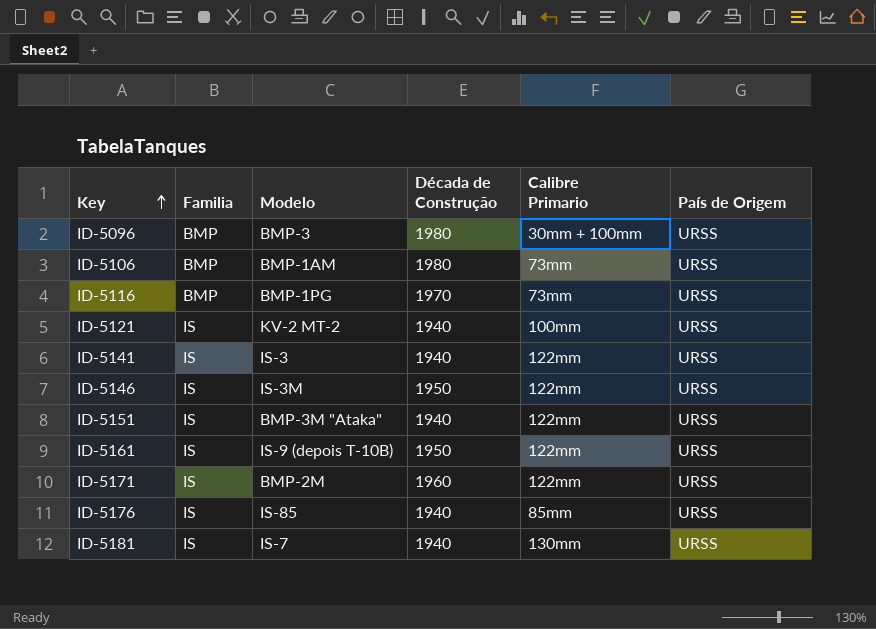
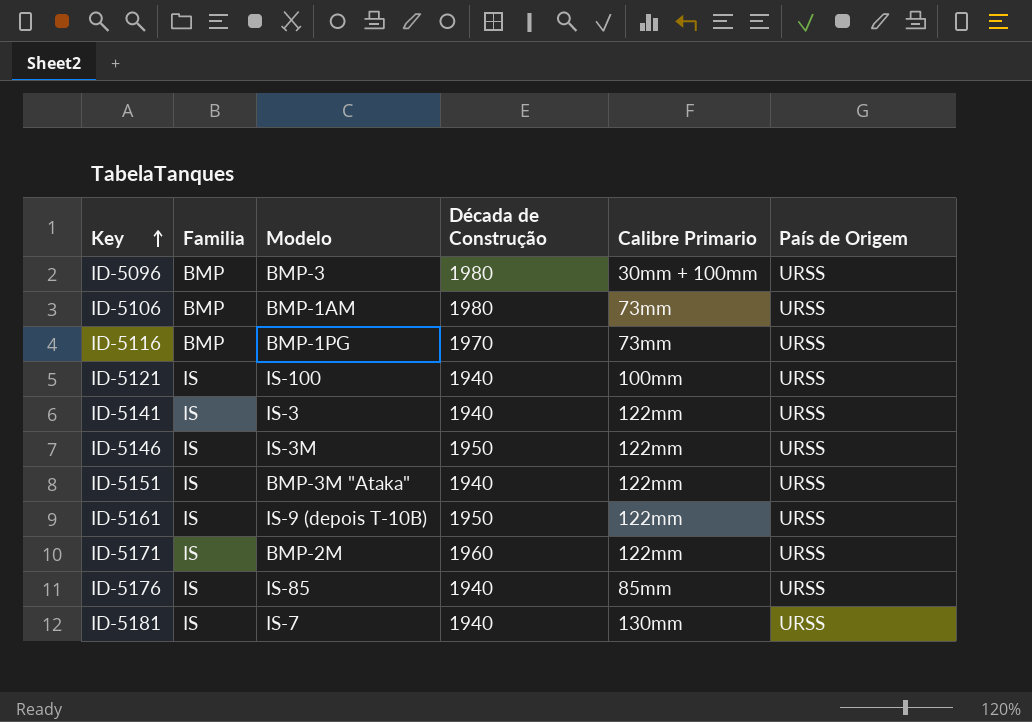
ID-5121 | Modelo: KV-2 MT-2 -> IS-100

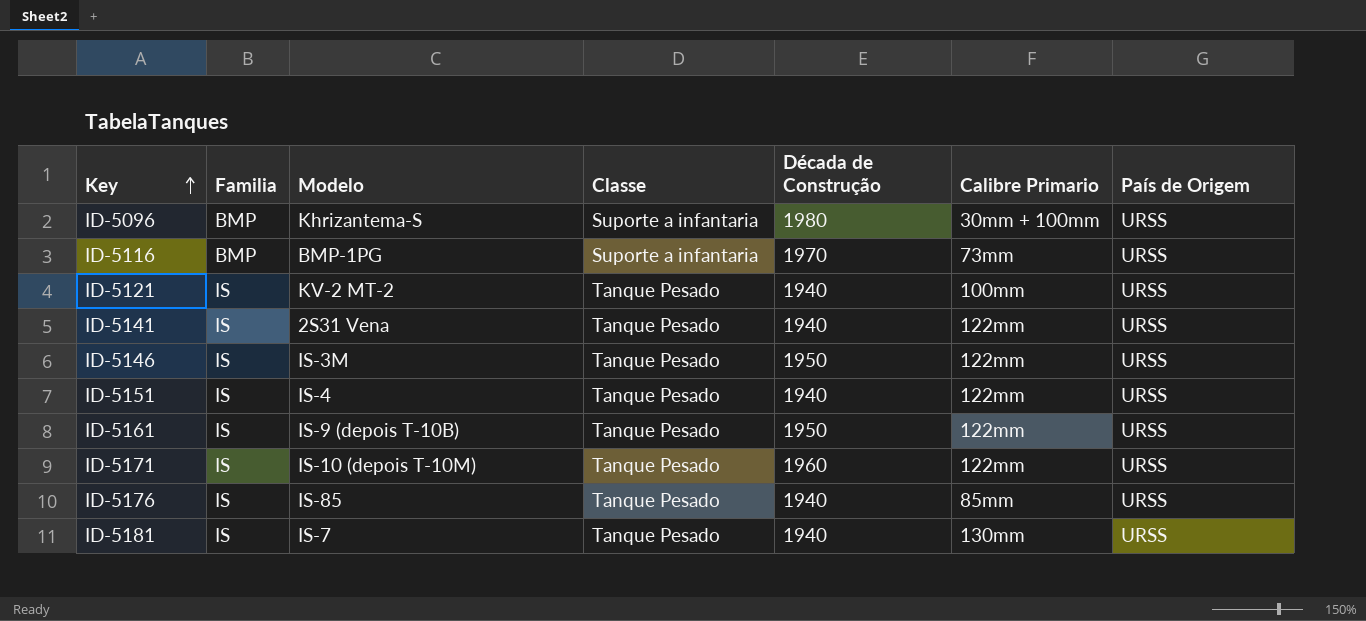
column Classe | position: none -> 4
row ID-5106: BMP | BMP-1AM | 1980 | 73mm | URSS -> none
ID-5096 | Modelo: BMP-3 -> Khrizantema-S
ID-5121 | Modelo: IS-100 -> KV-2 MT-2
ID-5141 | Modelo: IS-3 -> 2S31 Vena
ID-5151 | Modelo: BMP-3M "Ataka" -> IS-4
ID-5171 | Modelo: BMP-2M -> IS-10 (depois T-10M)

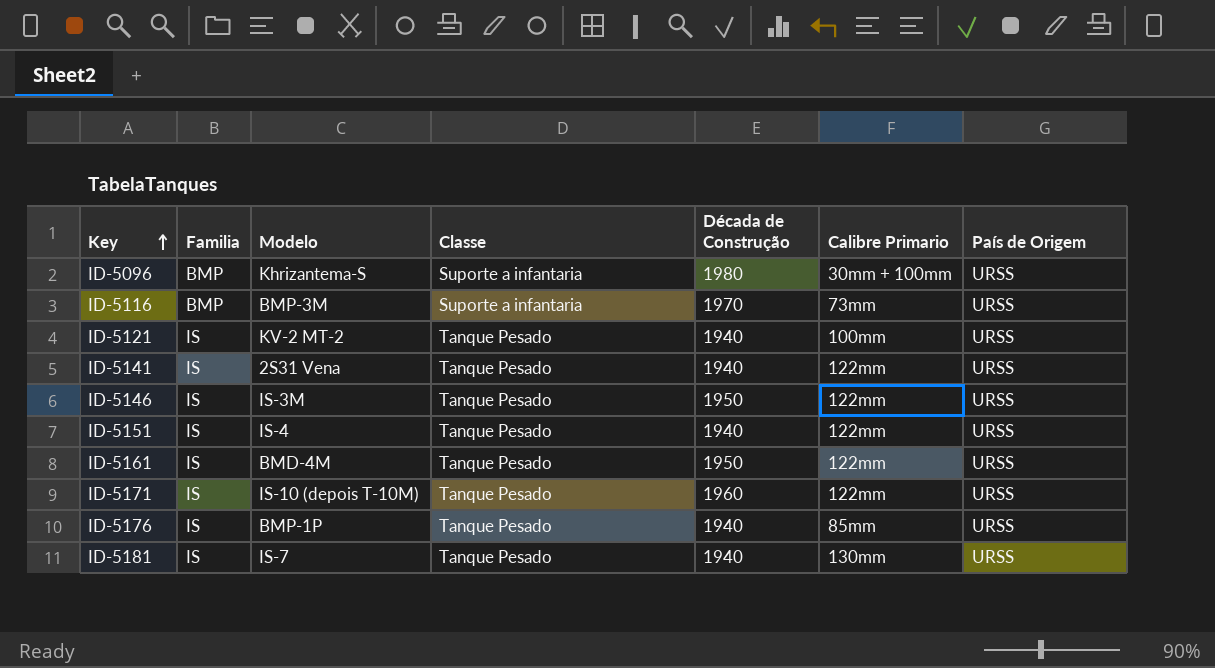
ID-5116 | Modelo: BMP-1PG -> BMP-3M
ID-5161 | Modelo: IS-9 (depois T-10B) -> BMD-4M
ID-5176 | Modelo: IS-85 -> BMP-1P

